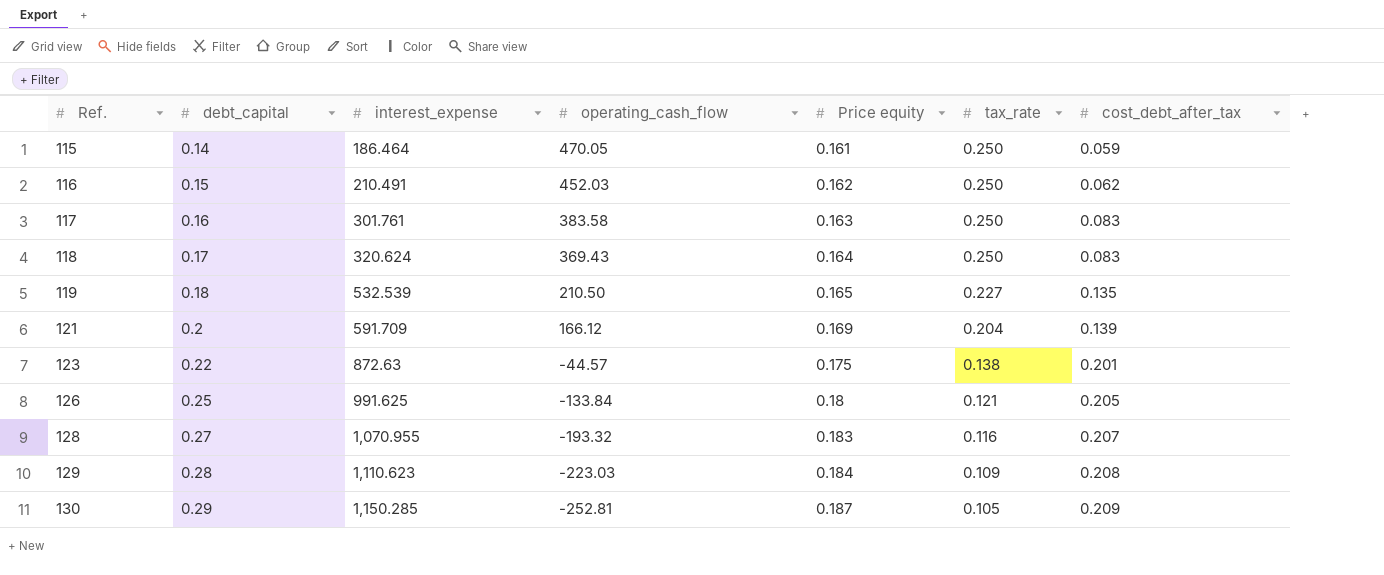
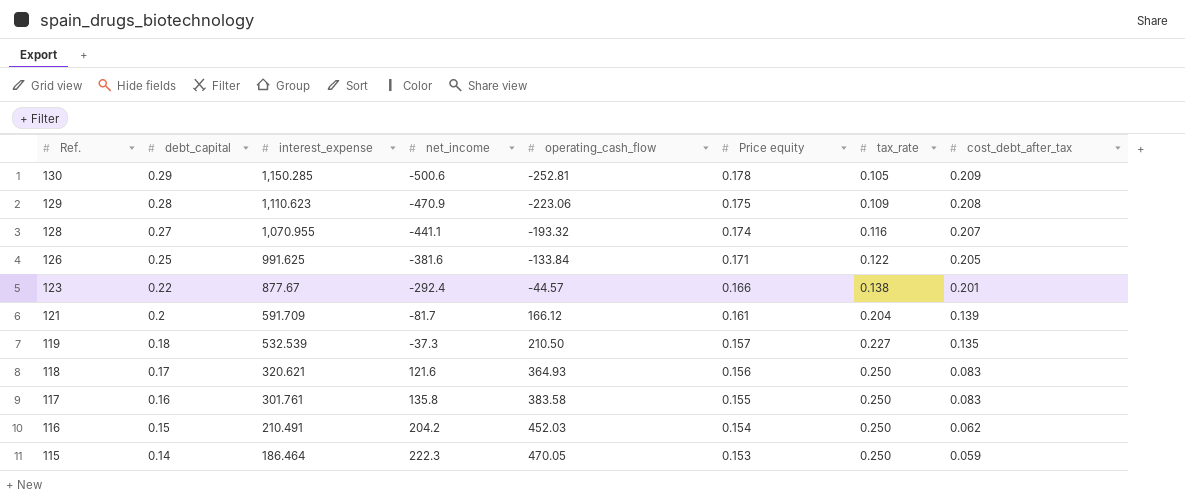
row order: Ref. ascending -> Ref. descending
column net_income | position: none -> 4
130 | Price equity: 0.187 -> 0.178
129 | operating_cash_flow: -223.03 -> -223.06
129 | Price equity: 0.184 -> 0.175
128 | Price equity: 0.183 -> 0.174
126 | Price equity: 0.18 -> 0.171
126 | tax_rate: 0.121 -> 0.122
123 | interest_expense: 872.63 -> 877.67
123 | Price equity: 0.175 -> 0.166
121 | Price equity: 0.169 -> 0.161
119 | Price equity: 0.165 -> 0.157
118 | interest_expense: 320.624 -> 320.621
118 | operating_cash_flow: 369.43 -> 364.93
118 | Price equity: 0.164 -> 0.156
117 | Price equity: 0.163 -> 0.155
116 | Price equity: 0.162 -> 0.154
115 | Price equity: 0.161 -> 0.153

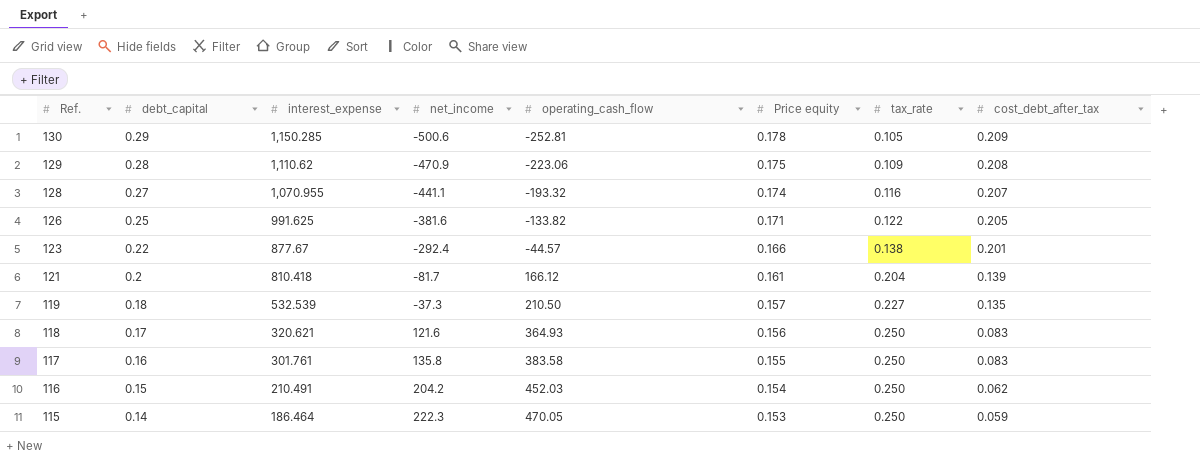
129 | interest_expense: 1,110.623 -> 1,110.62
126 | operating_cash_flow: -133.84 -> -133.82
121 | interest_expense: 591.709 -> 810.418

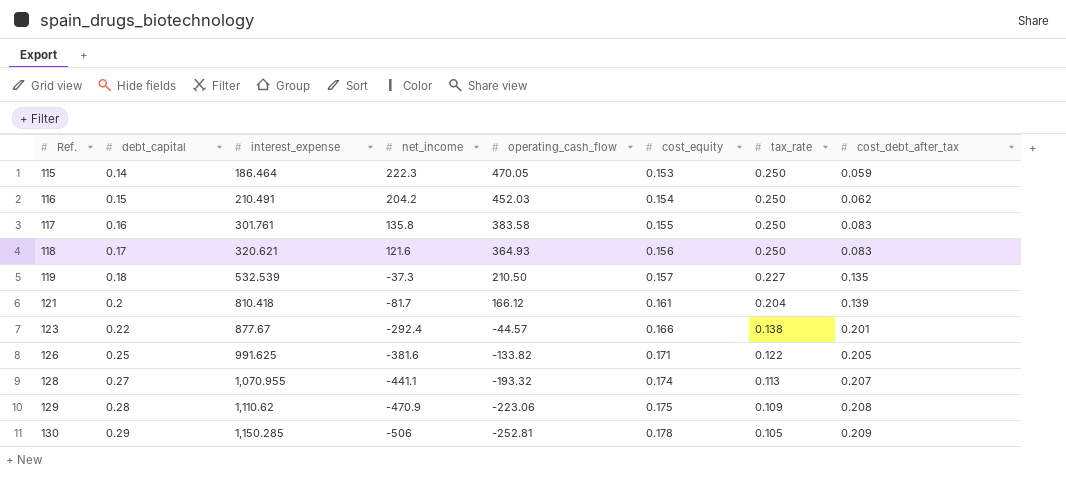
row order: Ref. descending -> Ref. ascending
column name: Price equity -> cost_equity
128 | tax_rate: 0.116 -> 0.113
130 | net_income: -500.6 -> -506

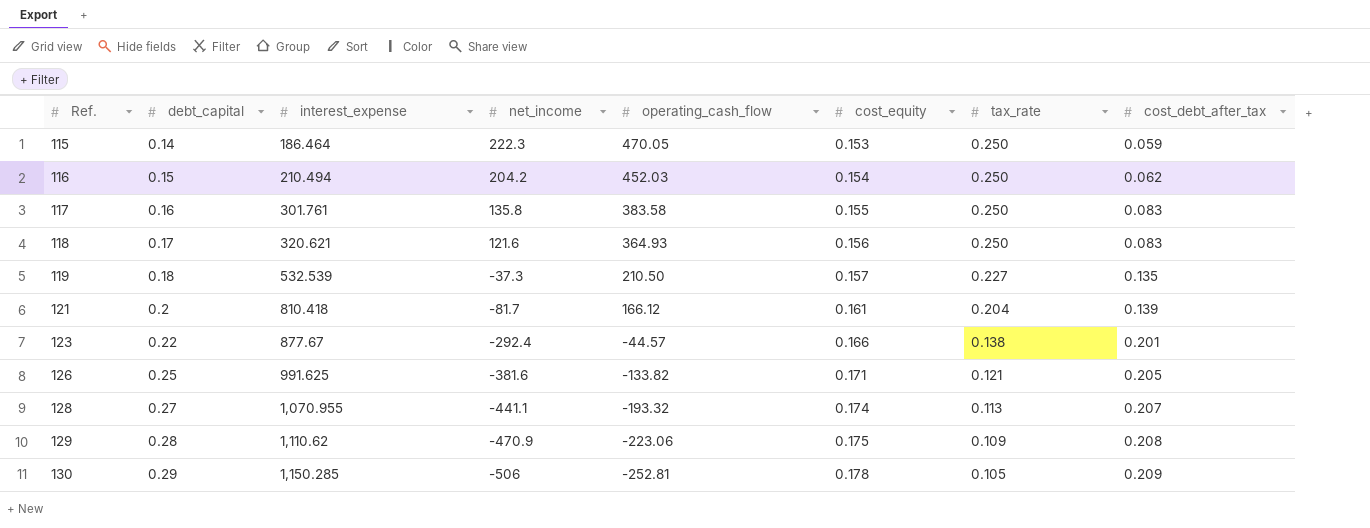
116 | interest_expense: 210.491 -> 210.494
126 | tax_rate: 0.122 -> 0.121

